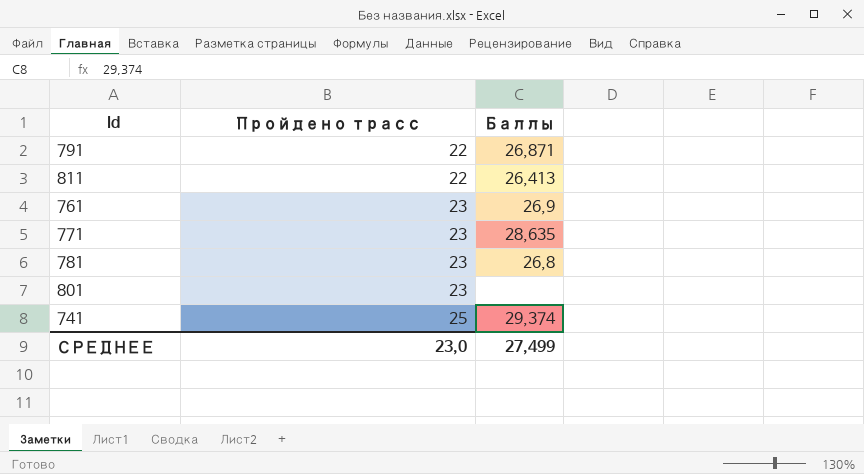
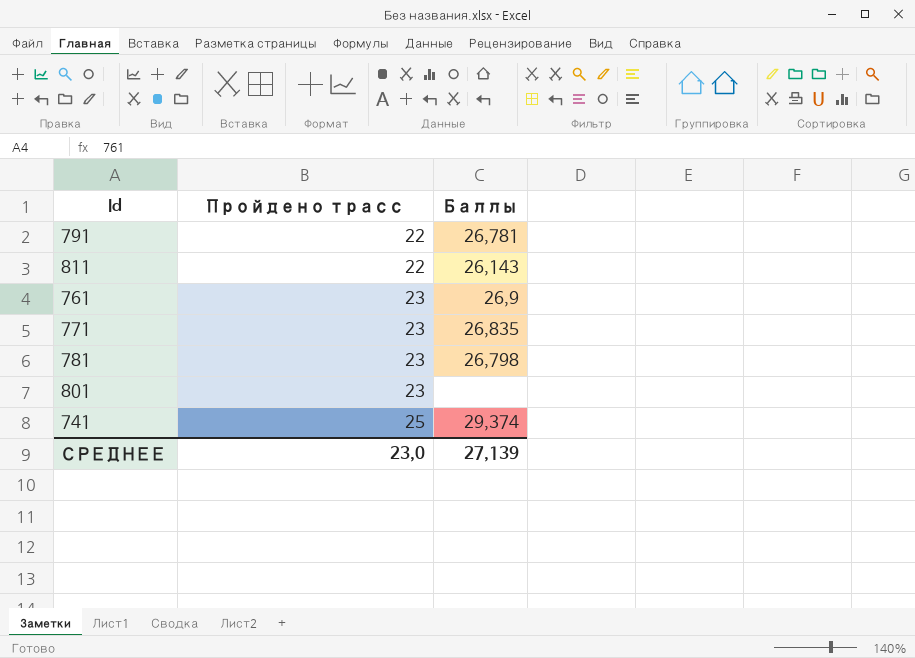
791 | Баллы: 26,871 -> 26,781
811 | Баллы: 26,413 -> 26,143
771 | Баллы: 28,635 -> 26,835
781 | Баллы: 26,8 -> 26,798
СРЕДНЕЕ | Баллы: 27,499 -> 27,139

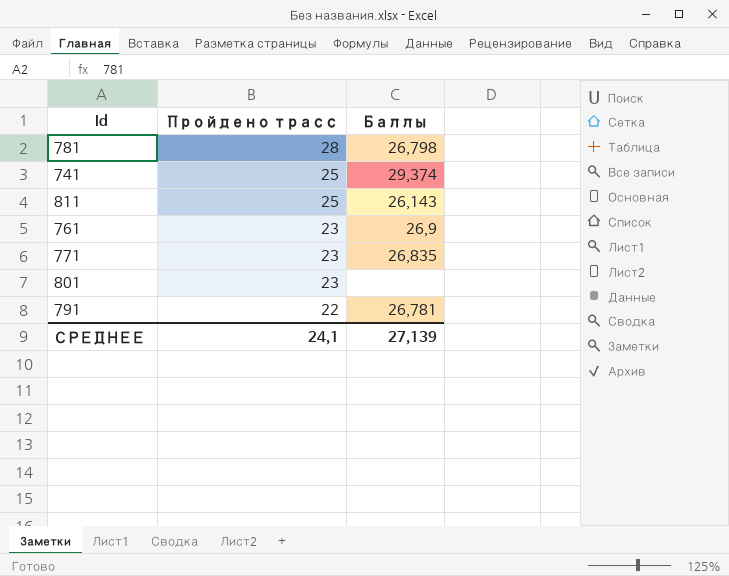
row order: Пройдено трасс ascending -> Пройдено трасс descending
781 | Пройдено трасс: 23 -> 28
811 | Пройдено трасс: 22 -> 25
СРЕДНЕЕ | Пройдено трасс: 23,0 -> 24,1

